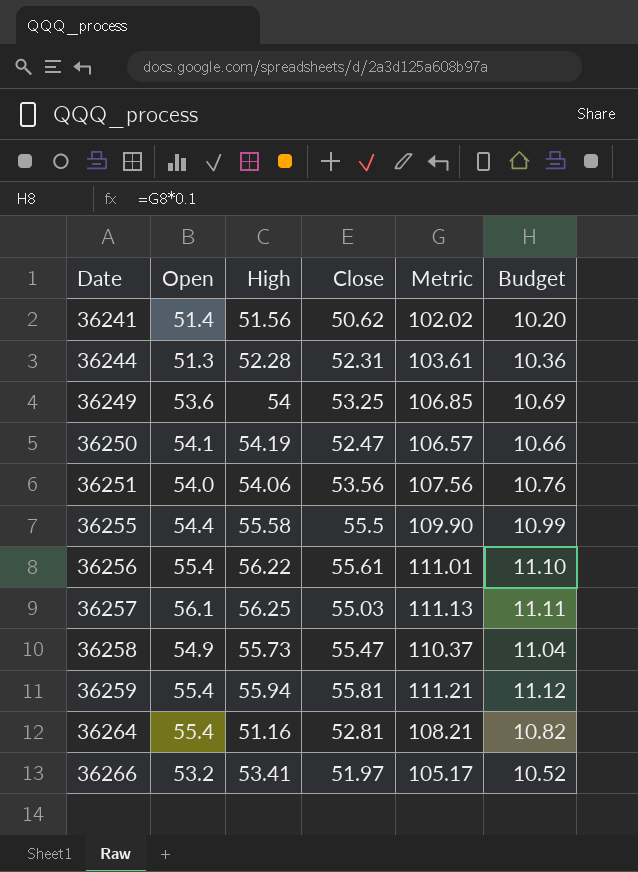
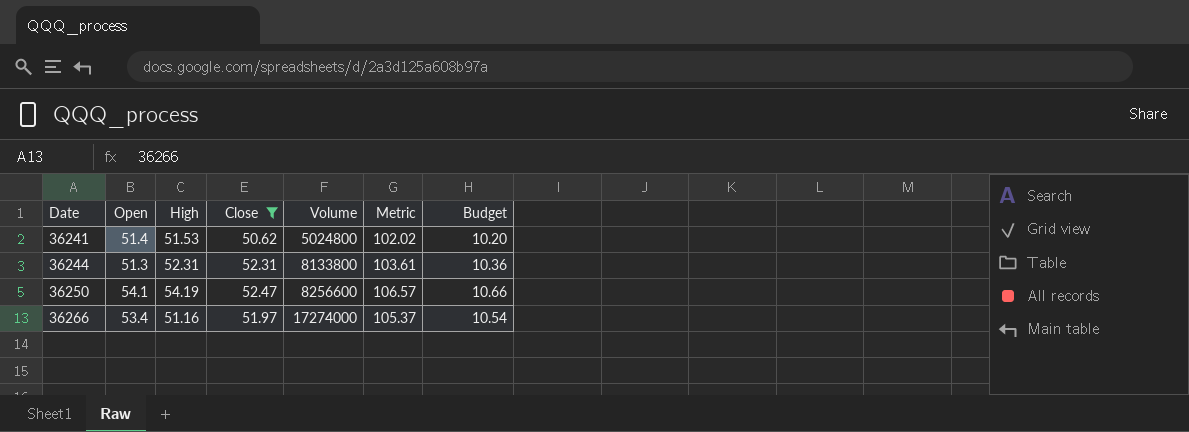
filter: none -> Close <= 52.47
column Volume | position: none -> 5
36241 | High: 51.56 -> 51.53
36244 | High: 52.28 -> 52.31
36266 | Open: 53.2 -> 53.4
36266 | High: 53.41 -> 51.16
36266 | Metric: 105.17 -> 105.37
36266 | Budget: 10.52 -> 10.54

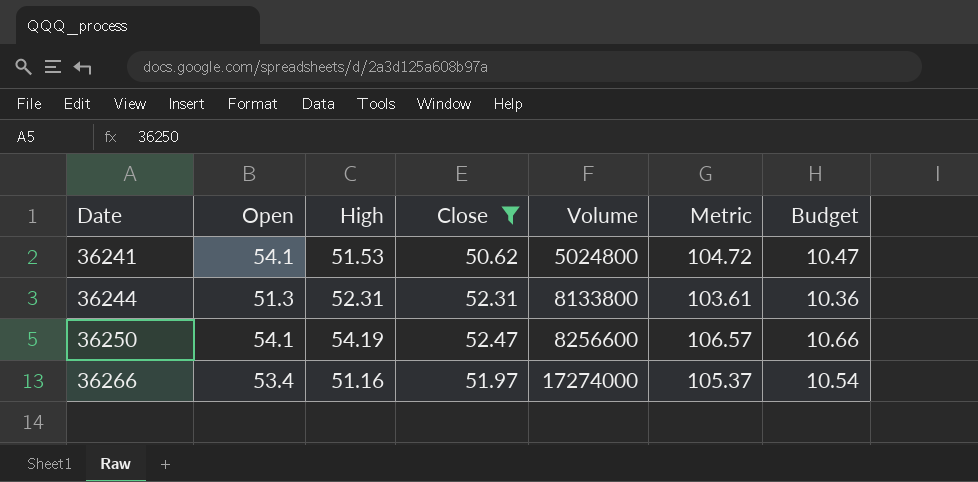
36241 | Open: 51.4 -> 54.1
36241 | Metric: 102.02 -> 104.72
36241 | Budget: 10.20 -> 10.47

